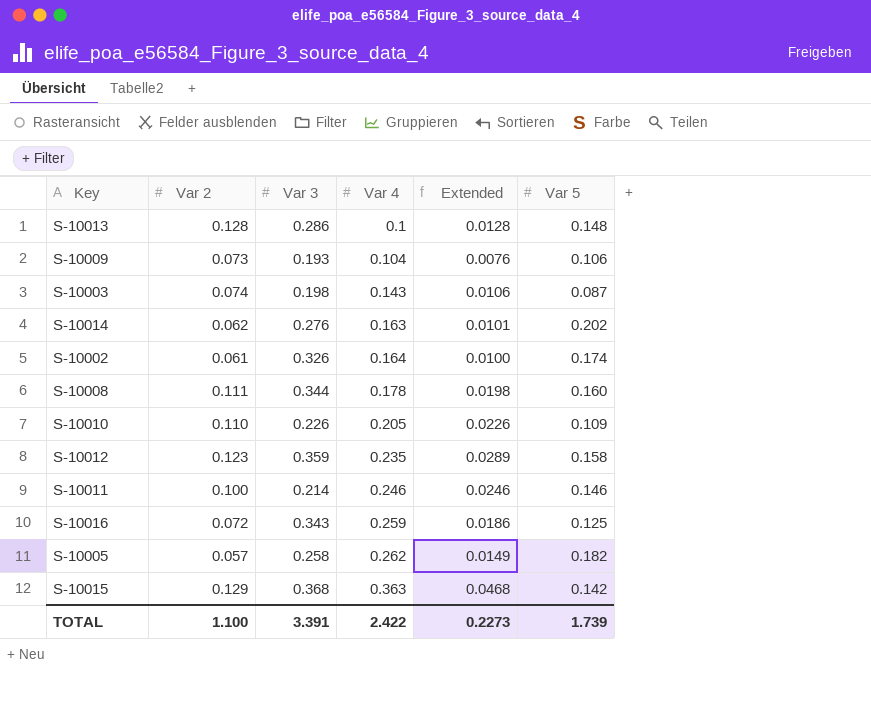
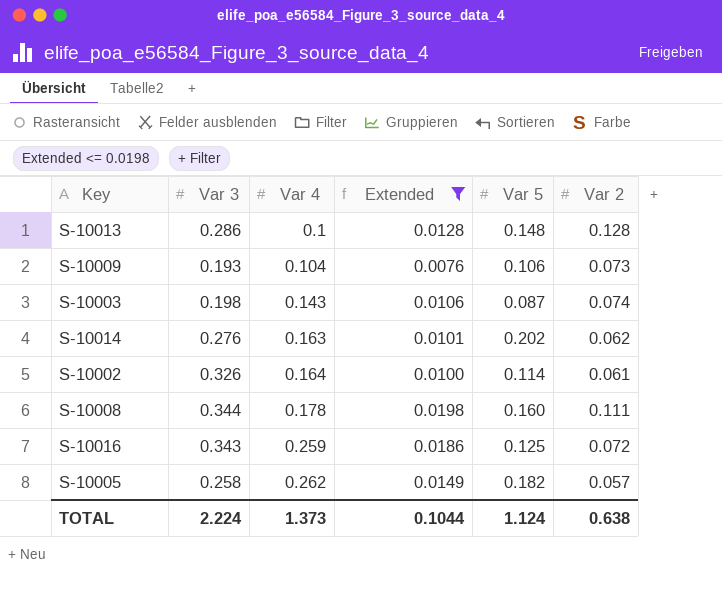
filter: none -> Extended <= 0.0198
column Var 2 | position: 2 -> 6
S-10002 | Var 5: 0.174 -> 0.114
TOTAL | Var 3: 3.391 -> 2.224
TOTAL | Var 4: 2.422 -> 1.373
TOTAL | Extended: 0.2273 -> 0.1044
TOTAL | Var 5: 1.739 -> 1.124
TOTAL | Var 2: 1.100 -> 0.638

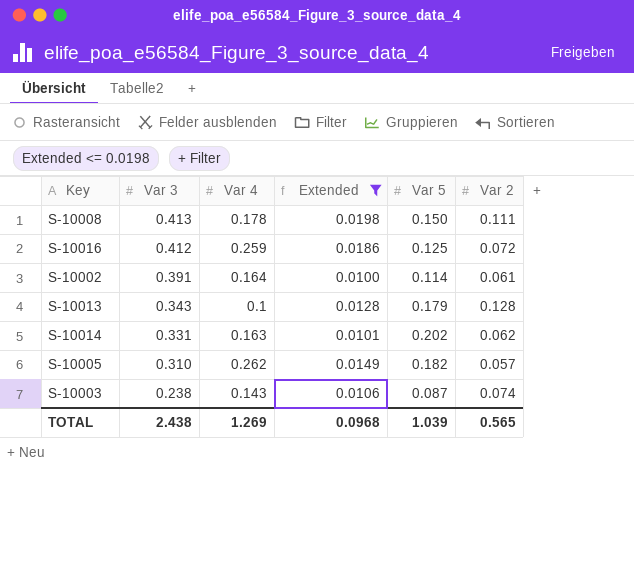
row order: Var 4 ascending -> Var 3 descending
row S-10009: 0.193 | 0.104 | 0.0076 | 0.106 | 0.073 -> none
S-10008 | Var 3: 0.344 -> 0.413
S-10008 | Var 5: 0.160 -> 0.150
S-10016 | Var 3: 0.343 -> 0.412
S-10002 | Var 3: 0.326 -> 0.391
S-10013 | Var 3: 0.286 -> 0.343
S-10013 | Var 5: 0.148 -> 0.179
S-10014 | Var 3: 0.276 -> 0.331
S-10005 | Var 3: 0.258 -> 0.310
S-10003 | Var 3: 0.198 -> 0.238
TOTAL | Var 3: 2.224 -> 2.438
TOTAL | Var 4: 1.373 -> 1.269
TOTAL | Extended: 0.1044 -> 0.0968
TOTAL | Var 5: 1.124 -> 1.039
TOTAL | Var 2: 0.638 -> 0.565

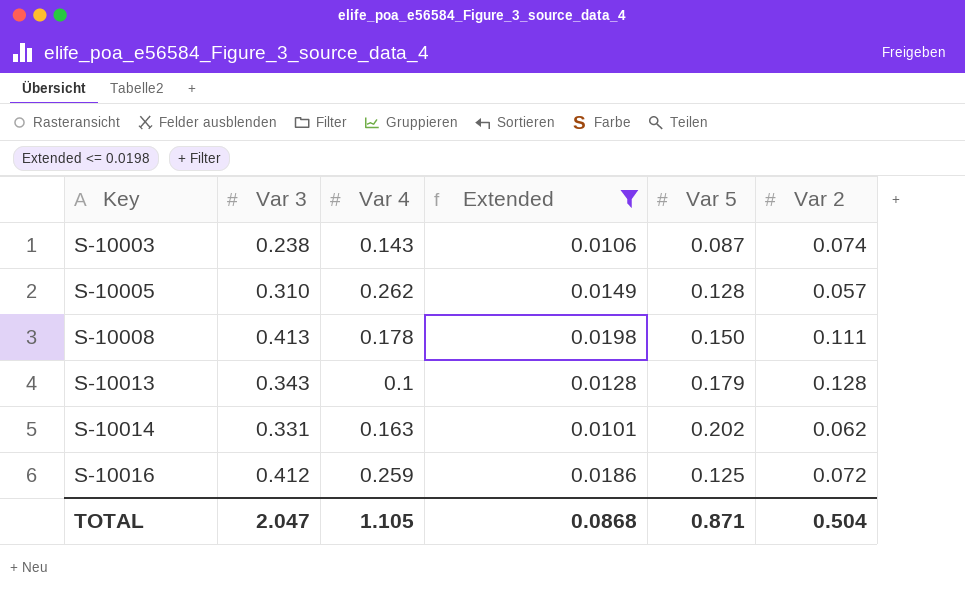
row order: Var 3 descending -> Key ascending
row S-10002: 0.391 | 0.164 | 0.0100 | 0.114 | 0.061 -> none
S-10005 | Var 5: 0.182 -> 0.128
TOTAL | Var 3: 2.438 -> 2.047
TOTAL | Var 4: 1.269 -> 1.105
TOTAL | Extended: 0.0968 -> 0.0868
TOTAL | Var 5: 1.039 -> 0.871
TOTAL | Var 2: 0.565 -> 0.504

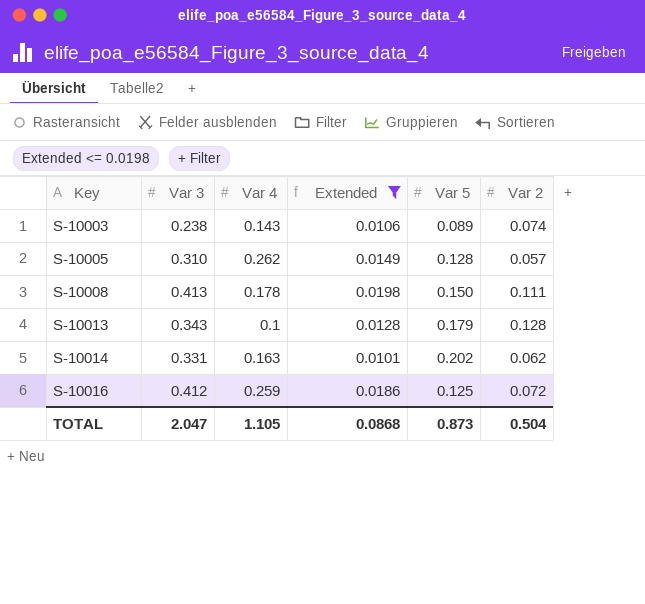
S-10003 | Var 5: 0.087 -> 0.089
TOTAL | Var 5: 0.871 -> 0.873

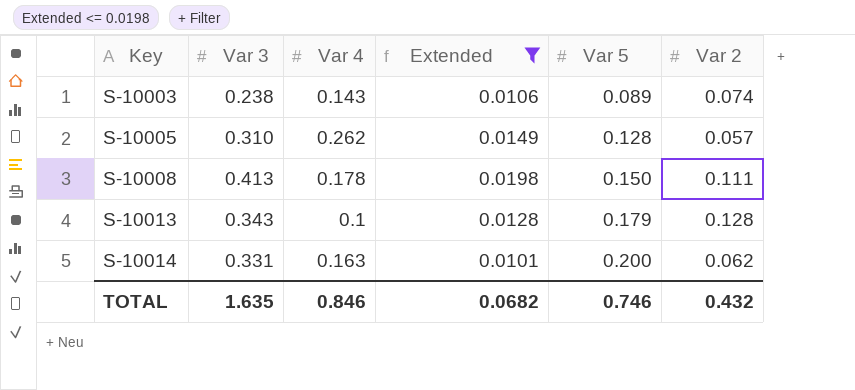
row S-10016: 0.412 | 0.259 | 0.0186 | 0.125 | 0.072 -> none
S-10014 | Var 5: 0.202 -> 0.200
TOTAL | Var 3: 2.047 -> 1.635
TOTAL | Var 4: 1.105 -> 0.846
TOTAL | Extended: 0.0868 -> 0.0682
TOTAL | Var 5: 0.873 -> 0.746
TOTAL | Var 2: 0.504 -> 0.432

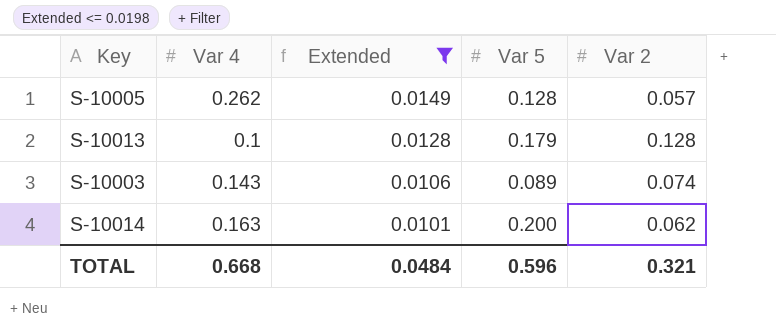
row order: Key ascending -> Extended descending
column Var 3 | position: 2 -> none
row S-10008: 0.413 | 0.178 | 0.0198 | 0.150 | 0.111 -> none
TOTAL | Var 4: 0.846 -> 0.668
TOTAL | Extended: 0.0682 -> 0.0484
TOTAL | Var 5: 0.746 -> 0.596
TOTAL | Var 2: 0.432 -> 0.321

